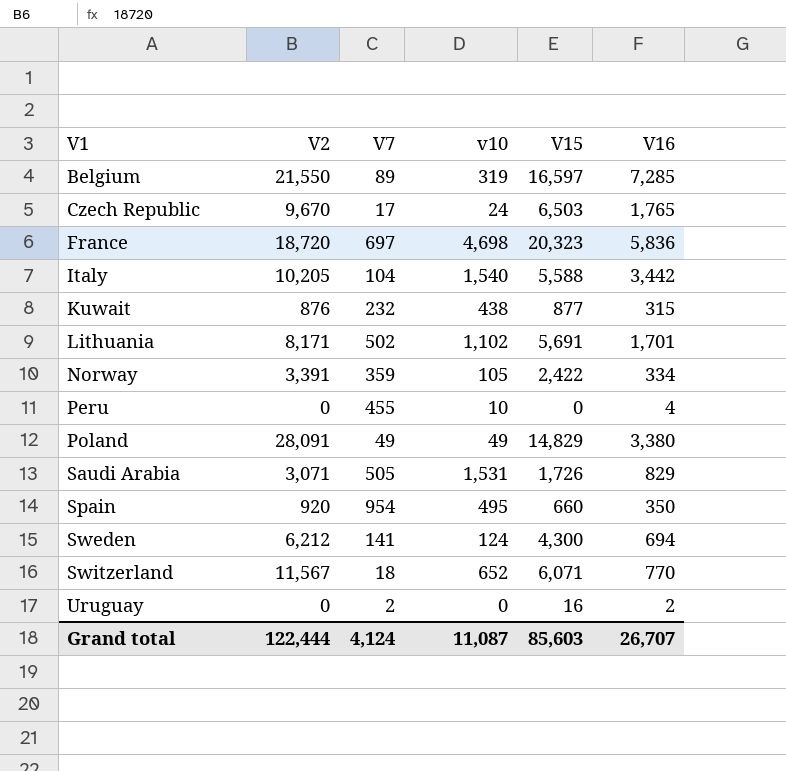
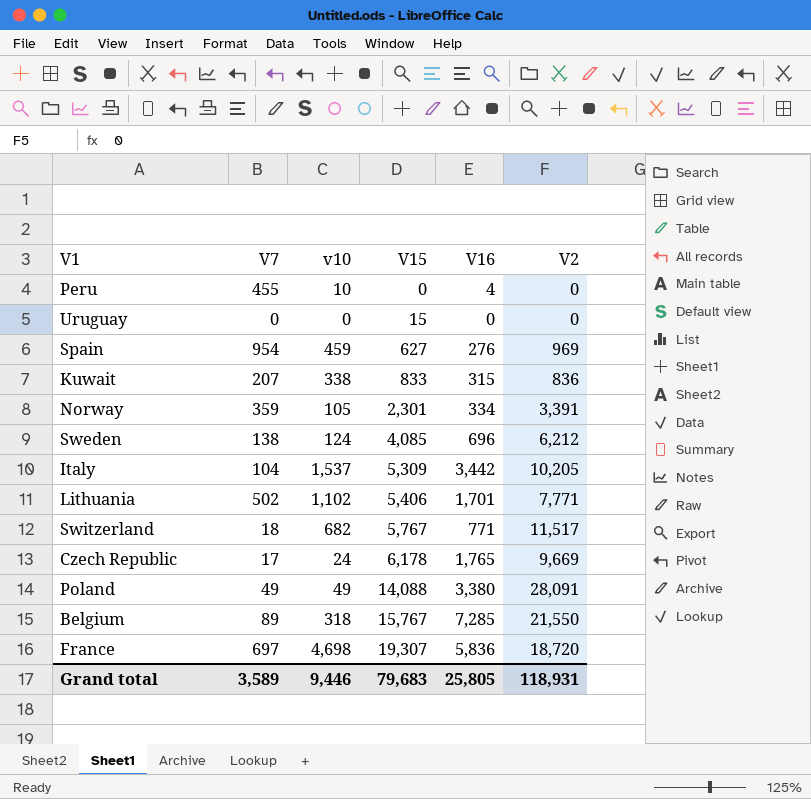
row order: V1 ascending -> V15 ascending
column V2 | position: 2 -> 6
row Saudi Arabia: 3,071 | 505 | 1,531 | 1,726 | 829 -> none
Uruguay | V7: 2 -> 0
Uruguay | V15: 16 -> 15
Uruguay | V16: 2 -> 0
Spain | v10: 495 -> 459
Spain | V15: 660 -> 627
Spain | V16: 350 -> 276
Spain | V2: 920 -> 969
Kuwait | V7: 232 -> 207
Kuwait | v10: 438 -> 338
Kuwait | V15: 877 -> 833
Kuwait | V2: 876 -> 836
Norway | V15: 2,422 -> 2,301
Sweden | V7: 141 -> 138
Sweden | V15: 4,300 -> 4,085
Sweden | V16: 694 -> 696
Italy | v10: 1,540 -> 1,537
Italy | V15: 5,588 -> 5,309
Lithuania | V15: 5,691 -> 5,406
Lithuania | V2: 8,171 -> 7,771
Switzerland | v10: 652 -> 682
Switzerland | V15: 6,071 -> 5,767
Switzerland | V16: 770 -> 771
Switzerland | V2: 11,567 -> 11,517
Czech Republic | V15: 6,503 -> 6,178
Czech Republic | V2: 9,670 -> 9,669
Poland | V15: 14,829 -> 14,088
Belgium | v10: 319 -> 318
Belgium | V15: 16,597 -> 15,767
France | V15: 20,323 -> 19,307
Grand total | V7: 4,124 -> 3,589
Grand total | v10: 11,087 -> 9,446
Grand total | V15: 85,603 -> 79,683
Grand total | V16: 26,707 -> 25,805
Grand total | V2: 122,444 -> 118,931

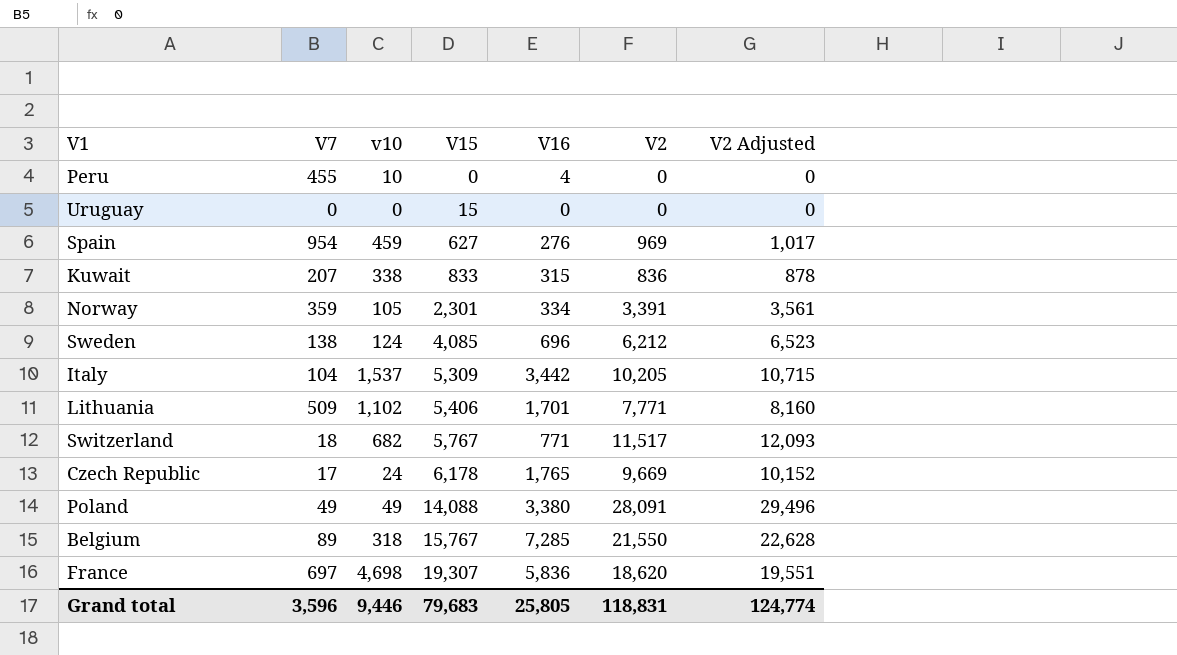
column V2 Adjusted | formula: none -> [V2] * 1.05
Lithuania | V7: 502 -> 509
France | V2: 18,720 -> 18,620
Grand total | V7: 3,589 -> 3,596
Grand total | V2: 118,931 -> 118,831

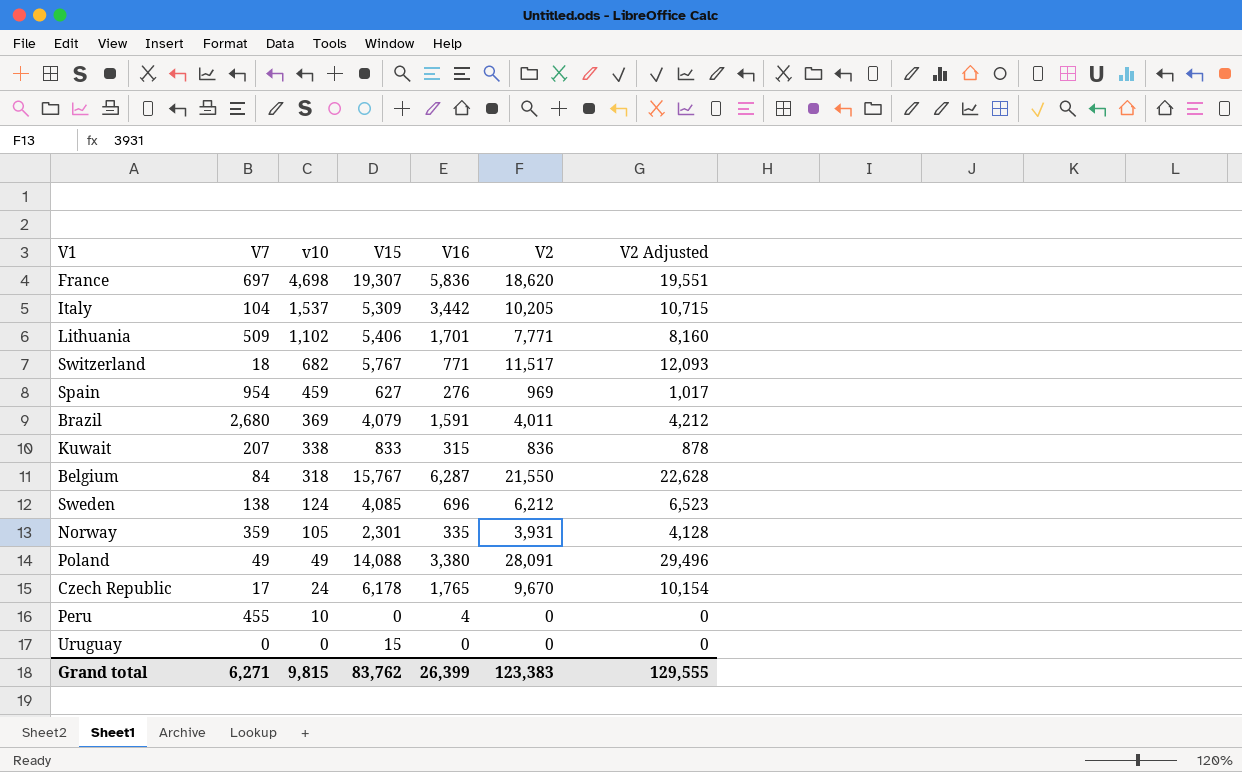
row order: V15 ascending -> v10 descending
row Brazil: none -> 2,680 | 369 | 4,079 | 1,591 | 4,011 | 4,212
Belgium | V7: 89 -> 84
Belgium | V16: 7,285 -> 6,287
Norway | V16: 334 -> 335
Norway | V2: 3,391 -> 3,931
Norway | V2 Adjusted: 3,561 -> 4,128
Czech Republic | V2: 9,669 -> 9,670
Czech Republic | V2 Adjusted: 10,152 -> 10,154
Grand total | V7: 3,596 -> 6,271
Grand total | v10: 9,446 -> 9,815
Grand total | V15: 79,683 -> 83,762
Grand total | V16: 25,805 -> 26,399
Grand total | V2: 118,831 -> 123,383
Grand total | V2 Adjusted: 124,774 -> 129,555

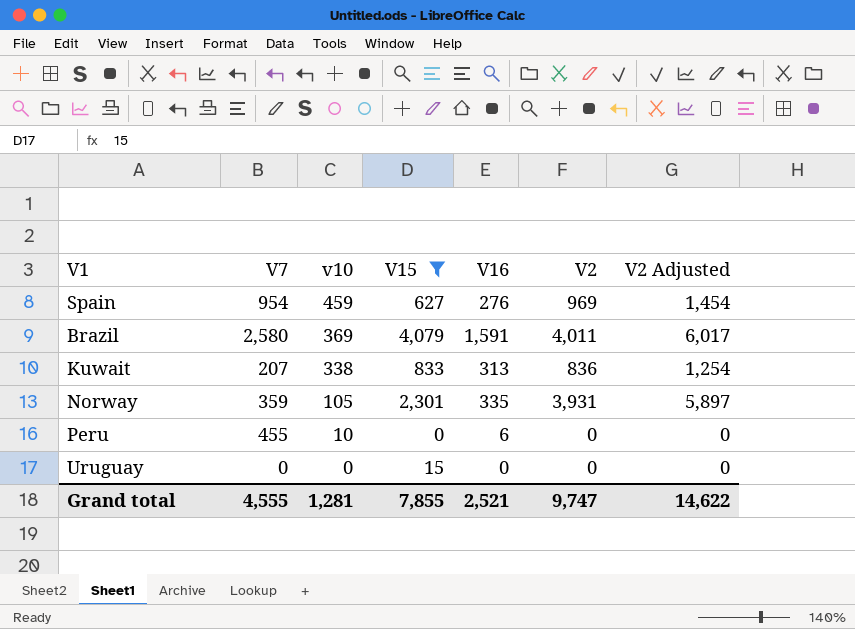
filter: none -> V15 <= 4,079
column V2 Adjusted | formula: [V2] * 1.05 -> [V2] * 1.5
Brazil | V7: 2,680 -> 2,580
Kuwait | V16: 315 -> 313
Peru | V16: 4 -> 6
Grand total | V7: 6,271 -> 4,555
Grand total | v10: 9,815 -> 1,281
Grand total | V15: 83,762 -> 7,855
Grand total | V16: 26,399 -> 2,521
Grand total | V2: 123,383 -> 9,747
Grand total | V2 Adjusted: 129,555 -> 14,622

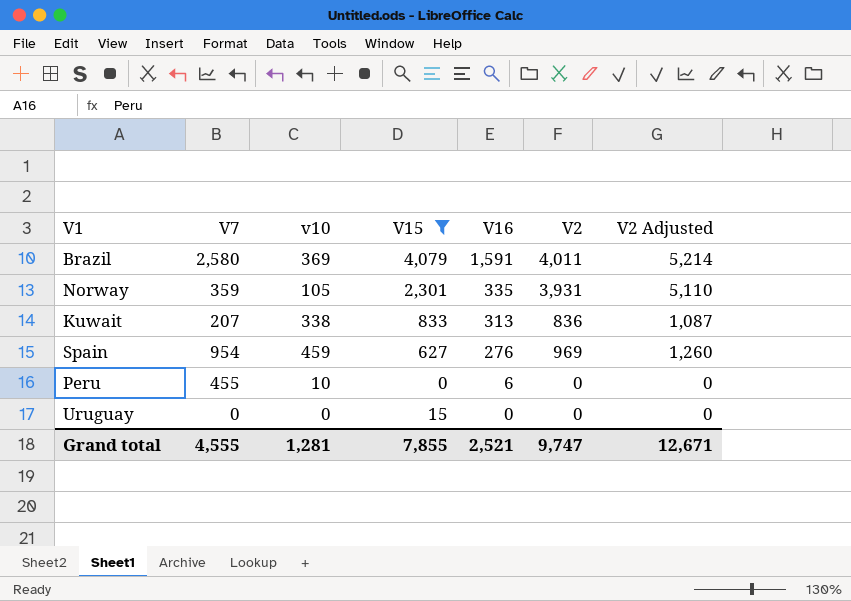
row order: v10 descending -> V16 descending
column V2 Adjusted | formula: [V2] * 1.5 -> [V2] * 1.3
Grand total | V2 Adjusted: 14,622 -> 12,671

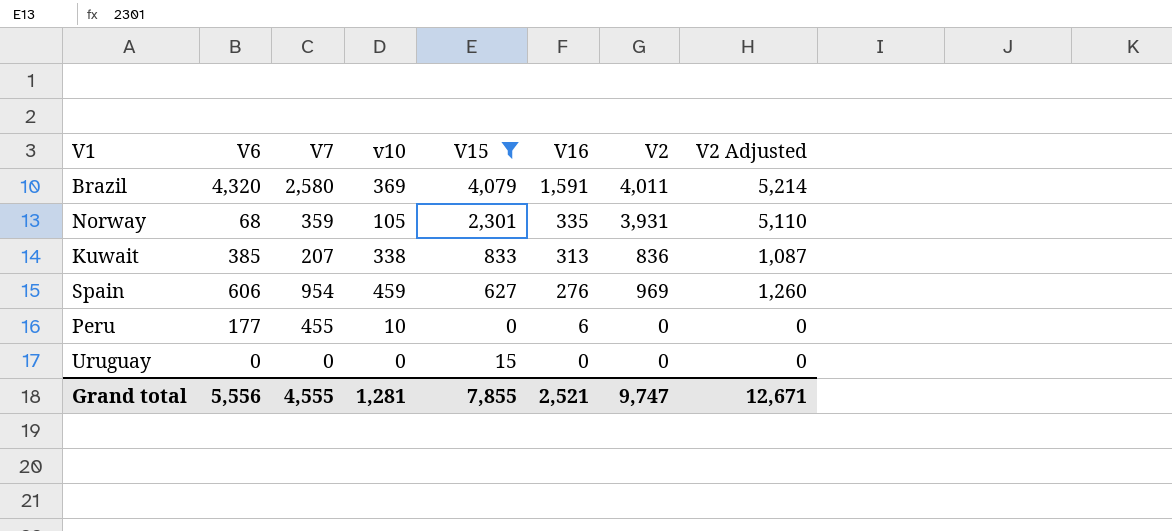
column V6 | position: none -> 2

